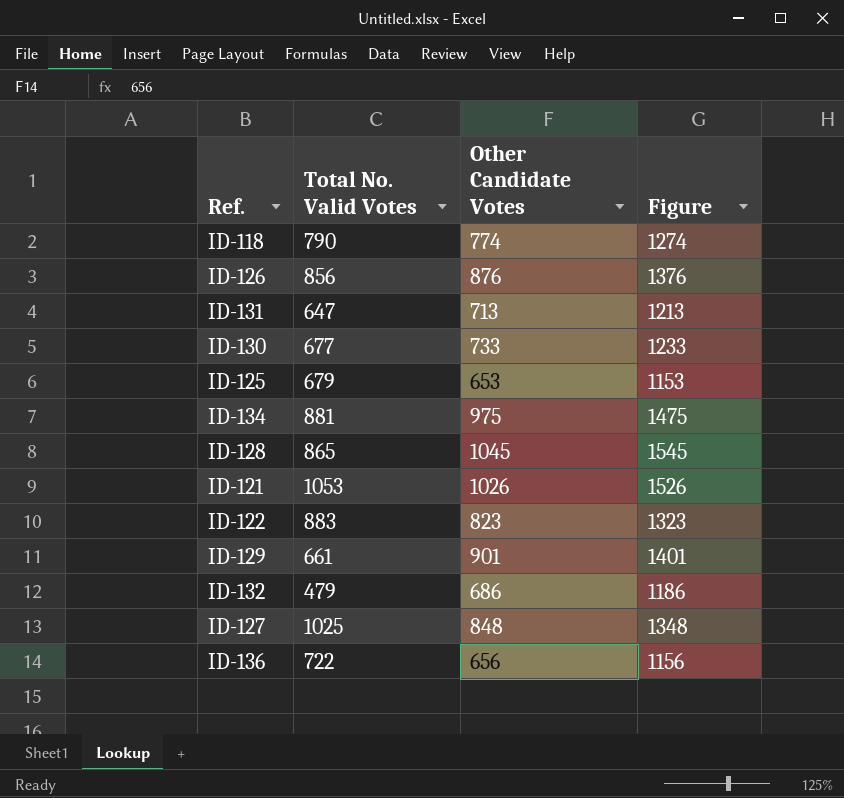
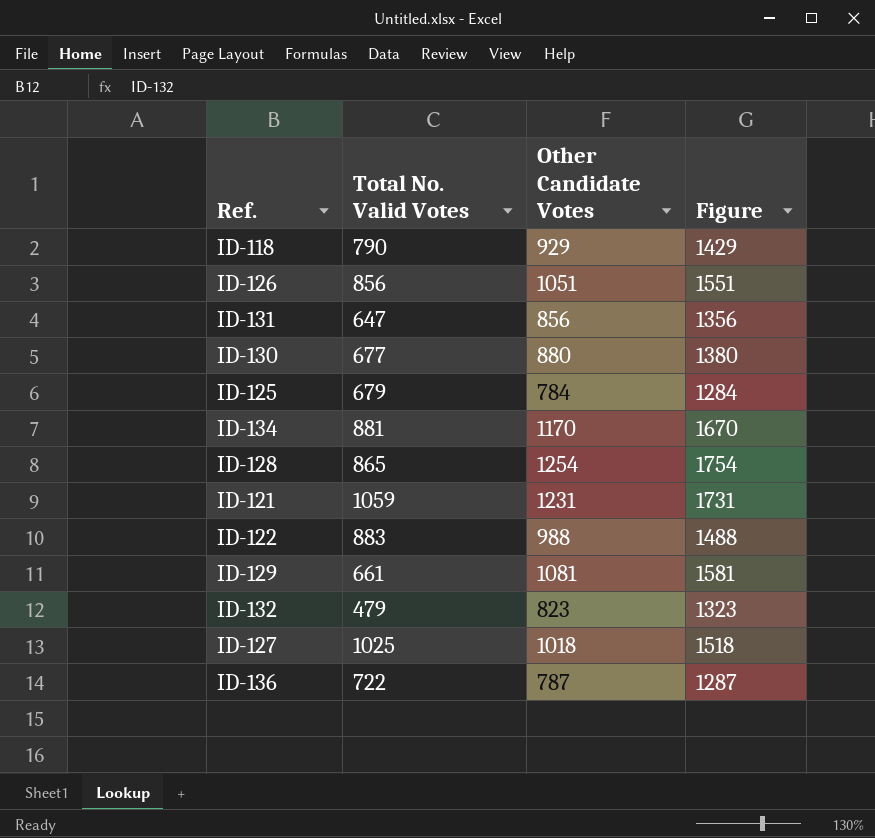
ID-118 | Other Candidate Votes: 774 -> 929
ID-118 | Figure: 1274 -> 1429
ID-126 | Other Candidate Votes: 876 -> 1051
ID-126 | Figure: 1376 -> 1551
ID-131 | Other Candidate Votes: 713 -> 856
ID-131 | Figure: 1213 -> 1356
ID-130 | Other Candidate Votes: 733 -> 880
ID-130 | Figure: 1233 -> 1380
ID-125 | Other Candidate Votes: 653 -> 784
ID-125 | Figure: 1153 -> 1284
ID-134 | Other Candidate Votes: 975 -> 1170
ID-134 | Figure: 1475 -> 1670
ID-128 | Other Candidate Votes: 1045 -> 1254
ID-128 | Figure: 1545 -> 1754
ID-121 | Total No. Valid Votes: 1053 -> 1059
ID-121 | Other Candidate Votes: 1026 -> 1231
ID-121 | Figure: 1526 -> 1731
ID-122 | Other Candidate Votes: 823 -> 988
ID-122 | Figure: 1323 -> 1488
ID-129 | Other Candidate Votes: 901 -> 1081
ID-129 | Figure: 1401 -> 1581
ID-132 | Other Candidate Votes: 686 -> 823
ID-132 | Figure: 1186 -> 1323
ID-127 | Other Candidate Votes: 848 -> 1018
ID-127 | Figure: 1348 -> 1518
ID-136 | Other Candidate Votes: 656 -> 787
ID-136 | Figure: 1156 -> 1287

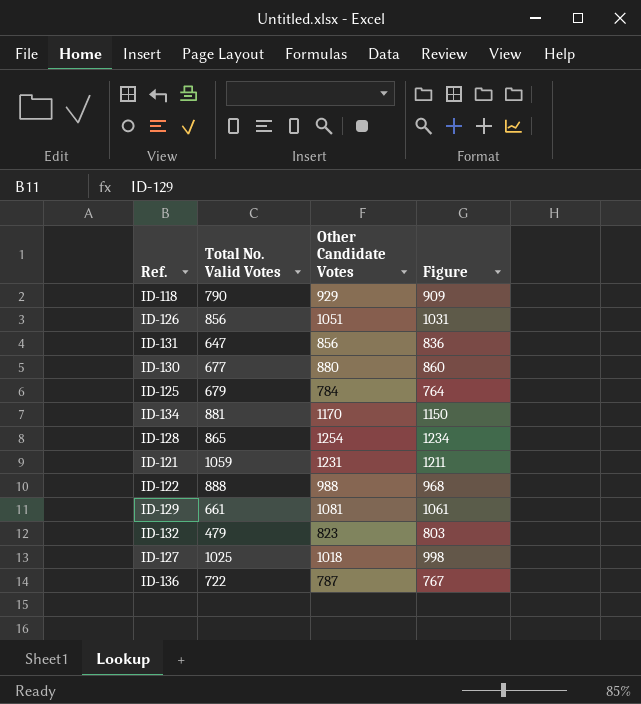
column Figure | formula: [Other Candidate Votes] + 500 -> [Other Candidate Votes] - 20
ID-122 | Total No. Valid Votes: 883 -> 888

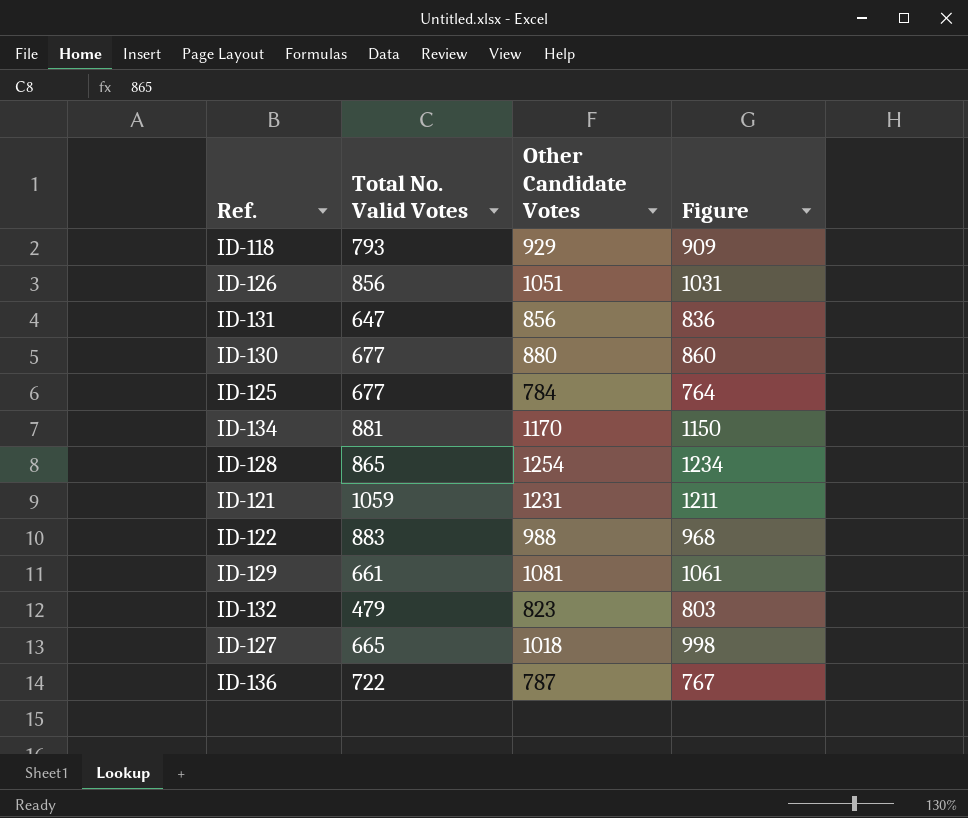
ID-118 | Total No. Valid Votes: 790 -> 793
ID-125 | Total No. Valid Votes: 679 -> 677
ID-122 | Total No. Valid Votes: 888 -> 883
ID-127 | Total No. Valid Votes: 1025 -> 665

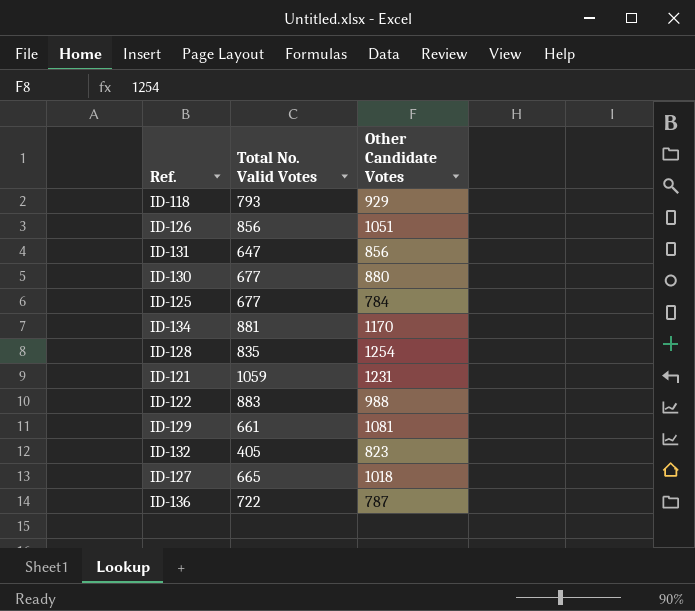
column Figure | formula: [Other Candidate Votes] - 20 -> none
ID-128 | Total No. Valid Votes: 865 -> 835
ID-132 | Total No. Valid Votes: 479 -> 405

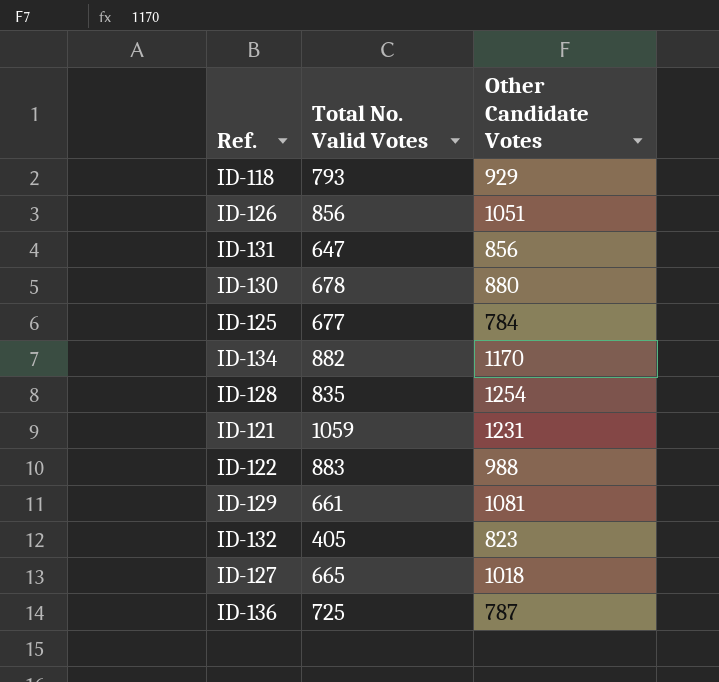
ID-130 | Total No. Valid Votes: 677 -> 678
ID-134 | Total No. Valid Votes: 881 -> 882
ID-136 | Total No. Valid Votes: 722 -> 725

